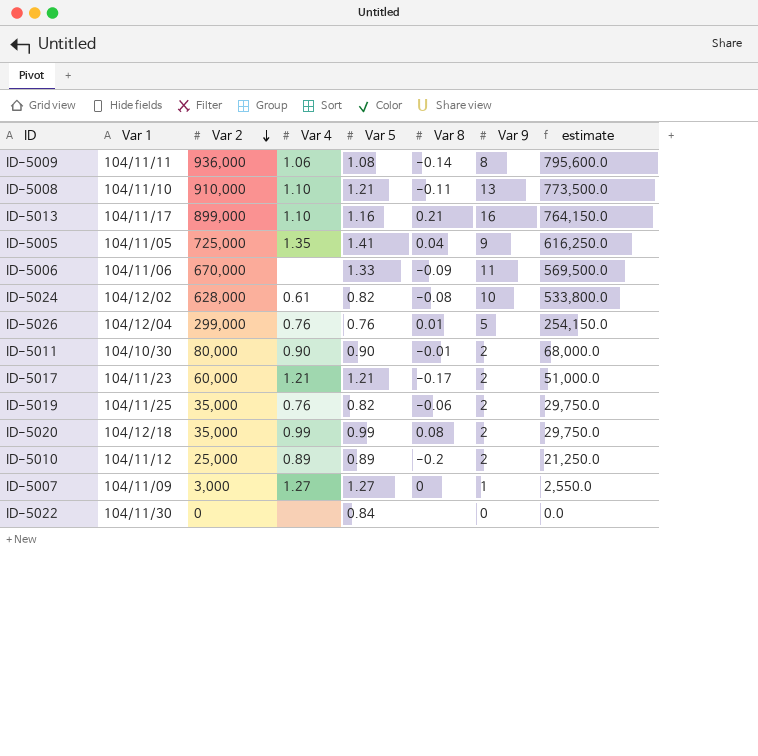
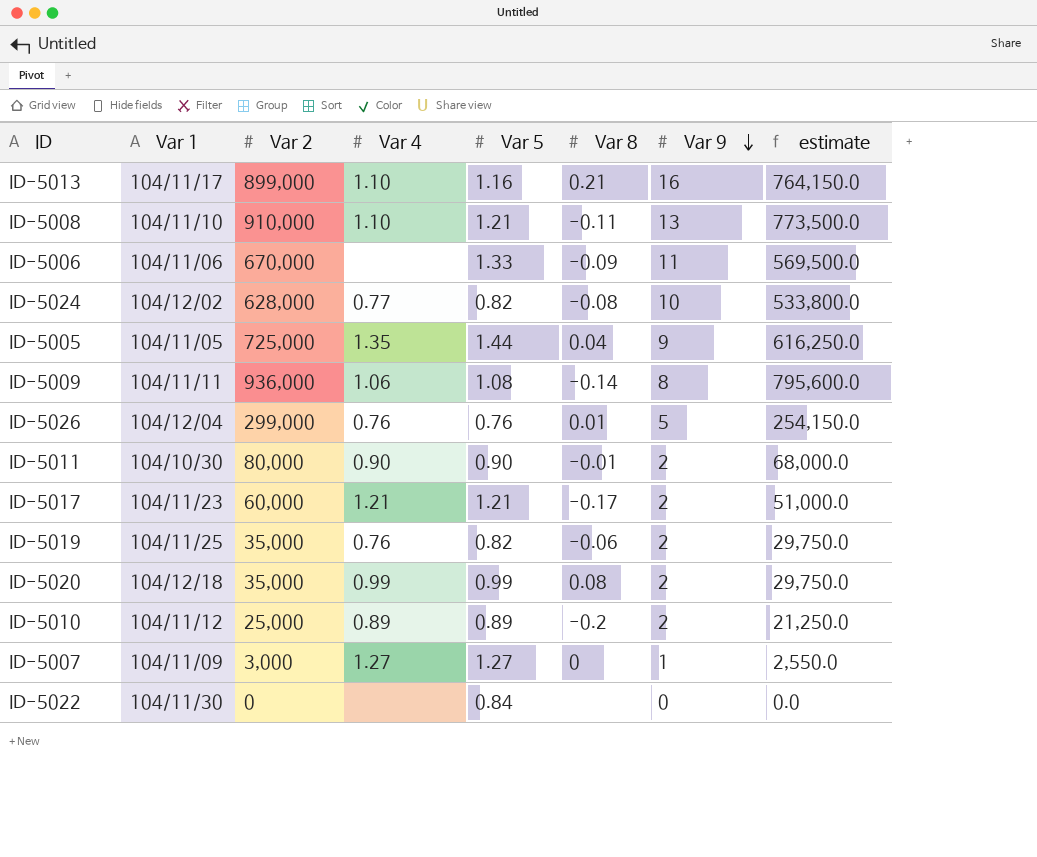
row order: Var 2 descending -> Var 9 descending
ID-5024 | Var 4: 0.61 -> 0.77
ID-5005 | Var 5: 1.41 -> 1.44

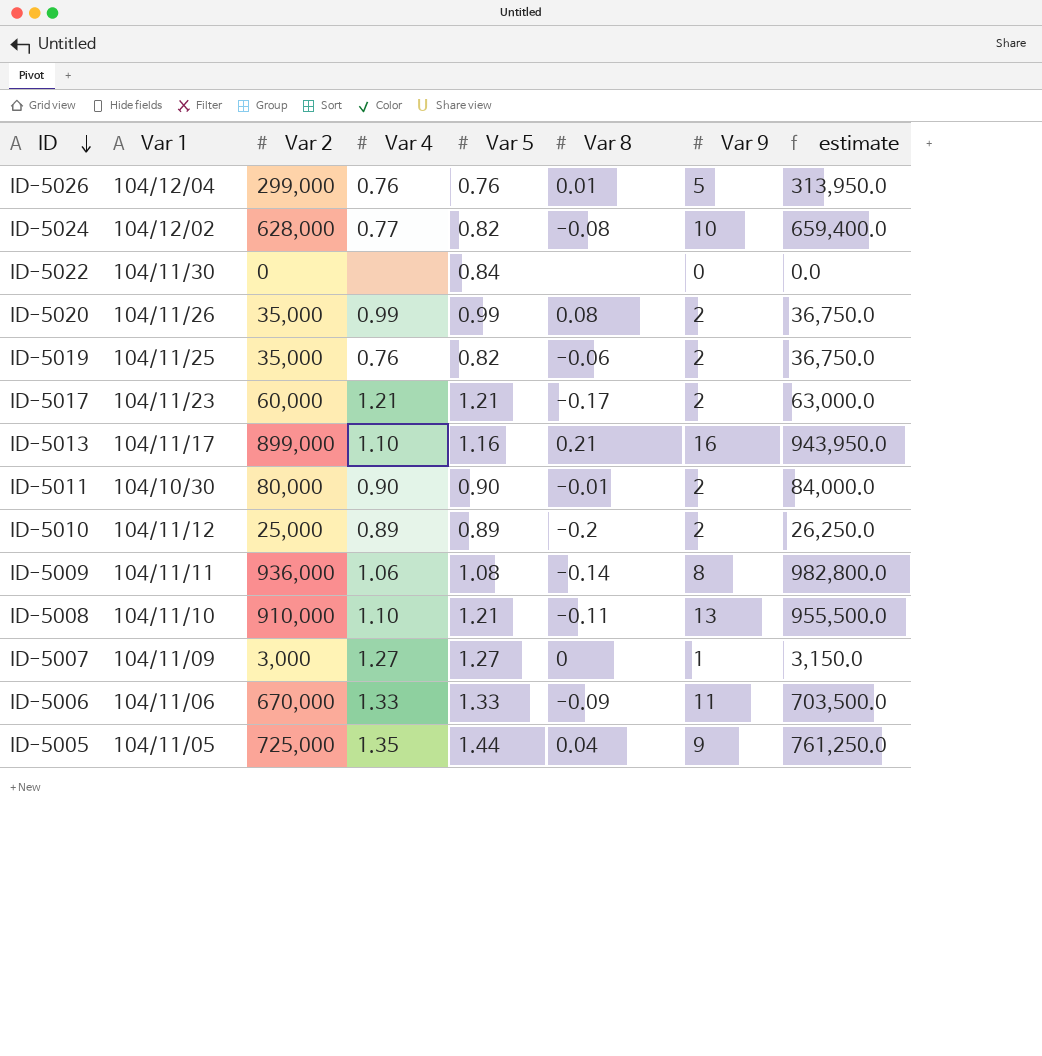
row order: Var 9 descending -> ID descending
column estimate | formula: [Var 2] * 0.85 -> [Var 2] * 1.05
ID-5020 | Var 1: 104/12/18 -> 104/11/26
ID-5006 | Var 4: none -> 1.33

